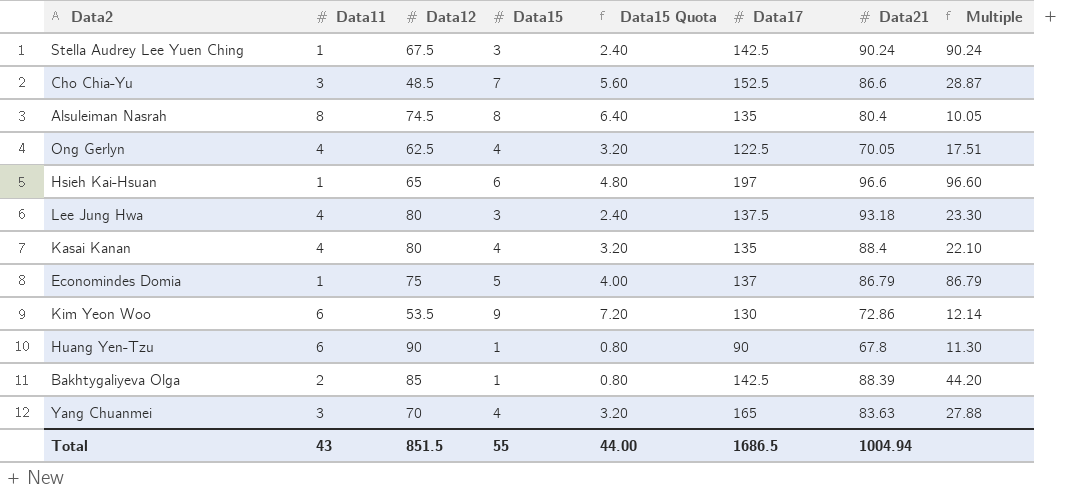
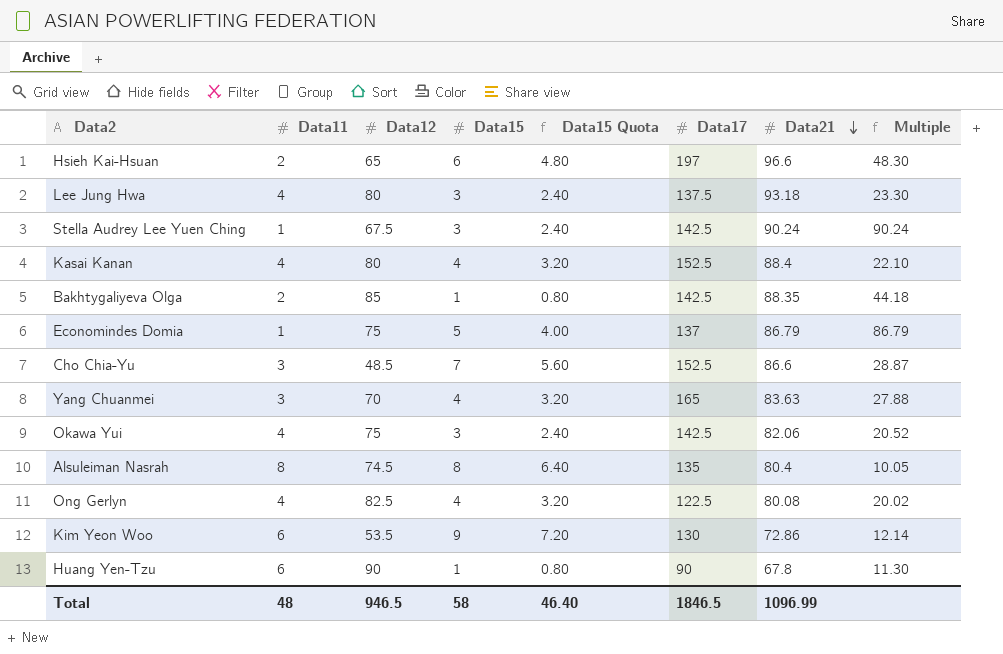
row order: none -> Data21 descending
Hsieh Kai-Hsuan | Data11: 1 -> 2
Hsieh Kai-Hsuan | Multiple: 96.60 -> 48.30
Kasai Kanan | Data17: 135 -> 152.5
Bakhtygaliyeva Olga | Data21: 88.39 -> 88.35
Bakhtygaliyeva Olga | Multiple: 44.20 -> 44.18
row Okawa Yui: none -> 4 | 75 | 3 | 2.40 | 142.5 | 82.06 | 20.52
Ong Gerlyn | Data12: 62.5 -> 82.5
Ong Gerlyn | Data21: 70.05 -> 80.08
Ong Gerlyn | Multiple: 17.51 -> 20.02
Total | Data11: 43 -> 48
Total | Data12: 851.5 -> 946.5
Total | Data15: 55 -> 58
Total | Data15 Quota: 44.00 -> 46.40
Total | Data17: 1686.5 -> 1846.5
Total | Data21: 1004.94 -> 1096.99

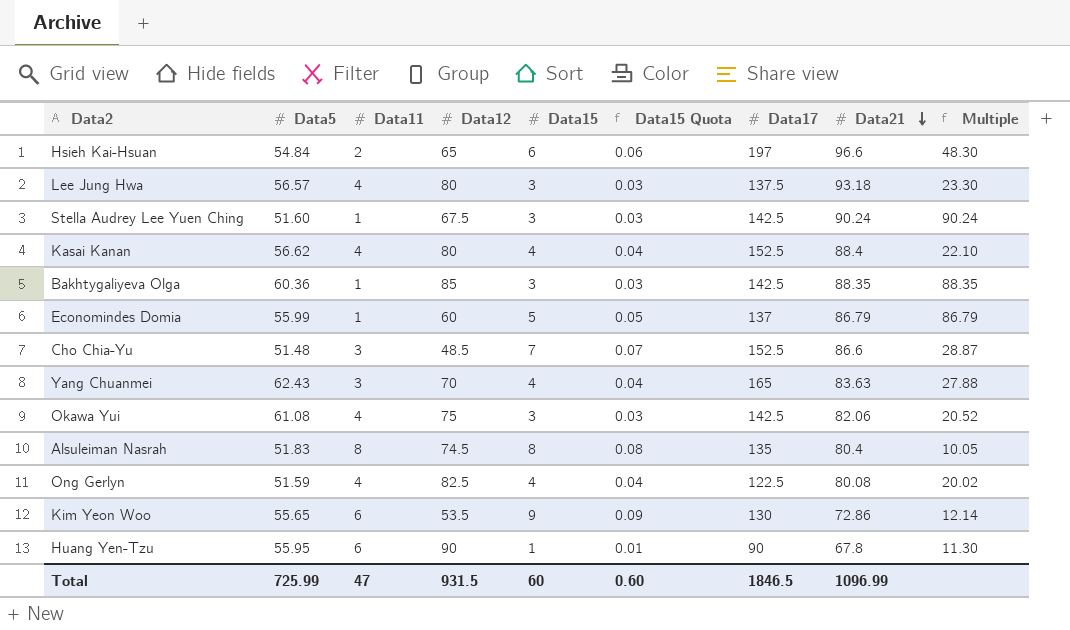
column Data5 | position: none -> 2
column Data15 Quota | formula: [Data15] * 0.8 -> [Data15] * 0.01
Bakhtygaliyeva Olga | Data11: 2 -> 1
Bakhtygaliyeva Olga | Data15: 1 -> 3
Bakhtygaliyeva Olga | Multiple: 44.18 -> 88.35
Economindes Domia | Data12: 75 -> 60
Total | Data11: 48 -> 47
Total | Data12: 946.5 -> 931.5
Total | Data15: 58 -> 60
Total | Data15 Quota: 46.40 -> 0.60

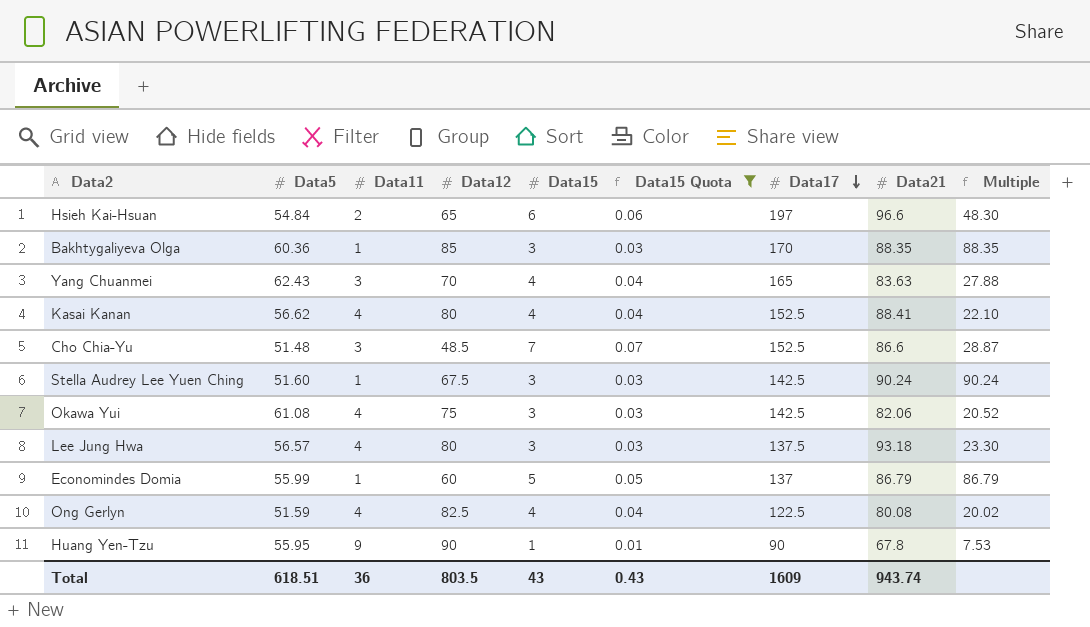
filter: none -> Data15 Quota <= 0.07
row order: Data21 descending -> Data17 descending
Bakhtygaliyeva Olga | Data17: 142.5 -> 170
Kasai Kanan | Data21: 88.4 -> 88.41
Huang Yen-Tzu | Data11: 6 -> 9
Huang Yen-Tzu | Multiple: 11.30 -> 7.53
Total | Data5: 725.99 -> 618.51
Total | Data11: 47 -> 36
Total | Data12: 931.5 -> 803.5
Total | Data15: 60 -> 43
Total | Data15 Quota: 0.60 -> 0.43
Total | Data17: 1846.5 -> 1609
Total | Data21: 1096.99 -> 943.74

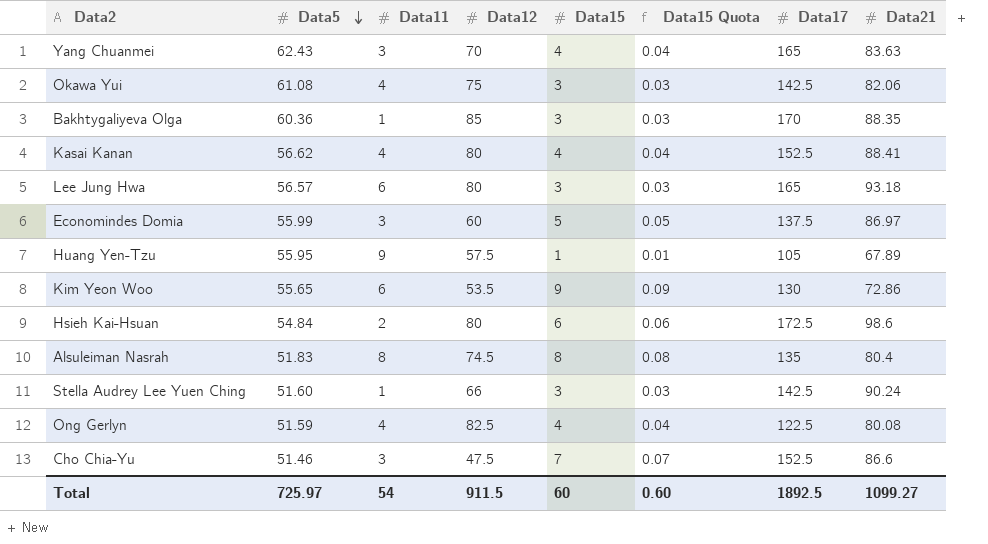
filter: Data15 Quota <= 0.07 -> none
row order: Data17 descending -> Data5 descending
column Multiple | formula: [Data21] / [Data11] -> none
Lee Jung Hwa | Data11: 4 -> 6
Lee Jung Hwa | Data17: 137.5 -> 165
Economindes Domia | Data11: 1 -> 3
Economindes Domia | Data17: 137 -> 137.5
Economindes Domia | Data21: 86.79 -> 86.97
Huang Yen-Tzu | Data12: 90 -> 57.5
Huang Yen-Tzu | Data17: 90 -> 105
Huang Yen-Tzu | Data21: 67.8 -> 67.89
Hsieh Kai-Hsuan | Data12: 65 -> 80
Hsieh Kai-Hsuan | Data17: 197 -> 172.5
Hsieh Kai-Hsuan | Data21: 96.6 -> 98.6
Stella Audrey Lee Yuen Ching | Data12: 67.5 -> 66
Cho Chia-Yu | Data5: 51.48 -> 51.46
Cho Chia-Yu | Data12: 48.5 -> 47.5
Total | Data5: 618.51 -> 725.97
Total | Data11: 36 -> 54
Total | Data12: 803.5 -> 911.5
Total | Data15: 43 -> 60
Total | Data15 Quota: 0.43 -> 0.60
Total | Data17: 1609 -> 1892.5
Total | Data21: 943.74 -> 1099.27

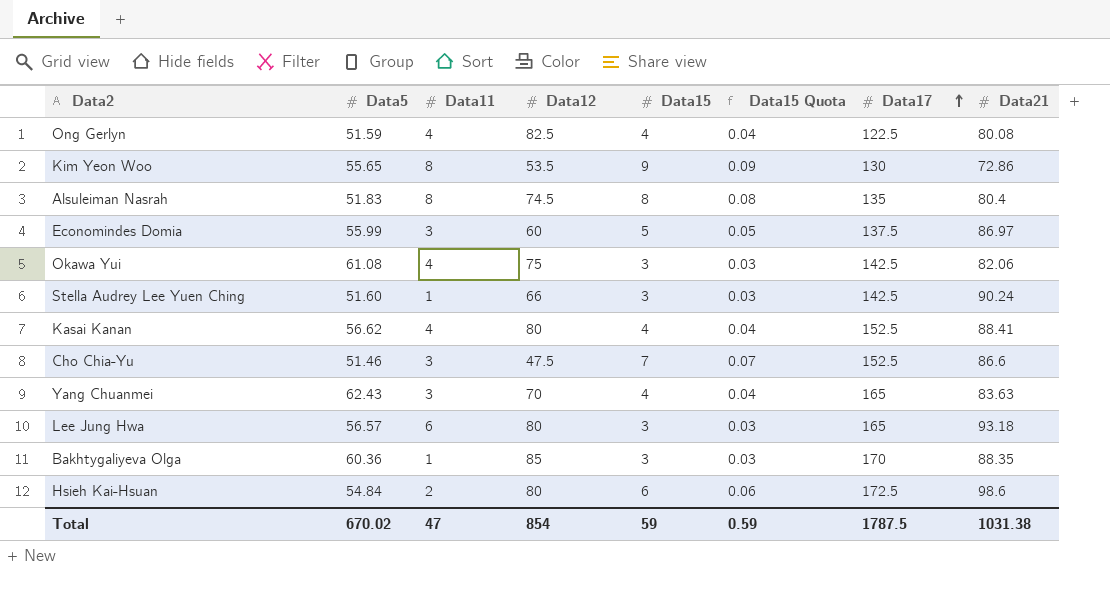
row order: Data5 descending -> Data17 ascending
row Huang Yen-Tzu: 55.95 | 9 | 57.5 | 1 | 0.01 | 105 | 67.89 -> none
Kim Yeon Woo | Data11: 6 -> 8
Total | Data5: 725.97 -> 670.02
Total | Data11: 54 -> 47
Total | Data12: 911.5 -> 854
Total | Data15: 60 -> 59
Total | Data15 Quota: 0.60 -> 0.59
Total | Data17: 1892.5 -> 1787.5
Total | Data21: 1099.27 -> 1031.38

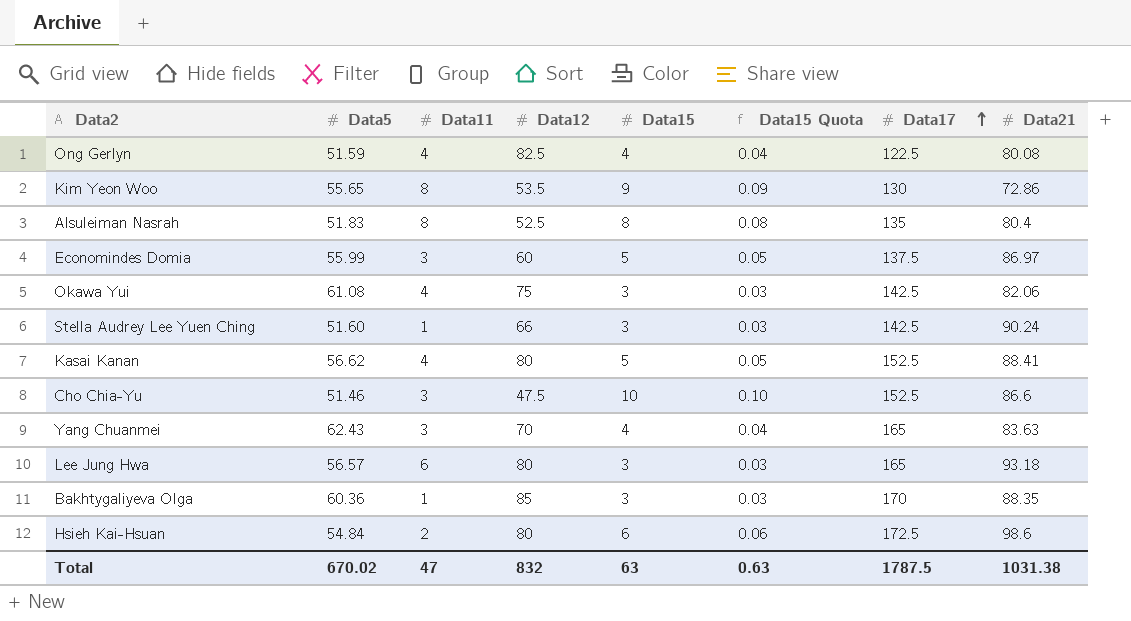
Alsuleiman Nasrah | Data12: 74.5 -> 52.5
Kasai Kanan | Data15: 4 -> 5
Kasai Kanan | Data15 Quota: 0.04 -> 0.05
Cho Chia-Yu | Data15: 7 -> 10
Cho Chia-Yu | Data15 Quota: 0.07 -> 0.10
Total | Data12: 854 -> 832
Total | Data15: 59 -> 63
Total | Data15 Quota: 0.59 -> 0.63

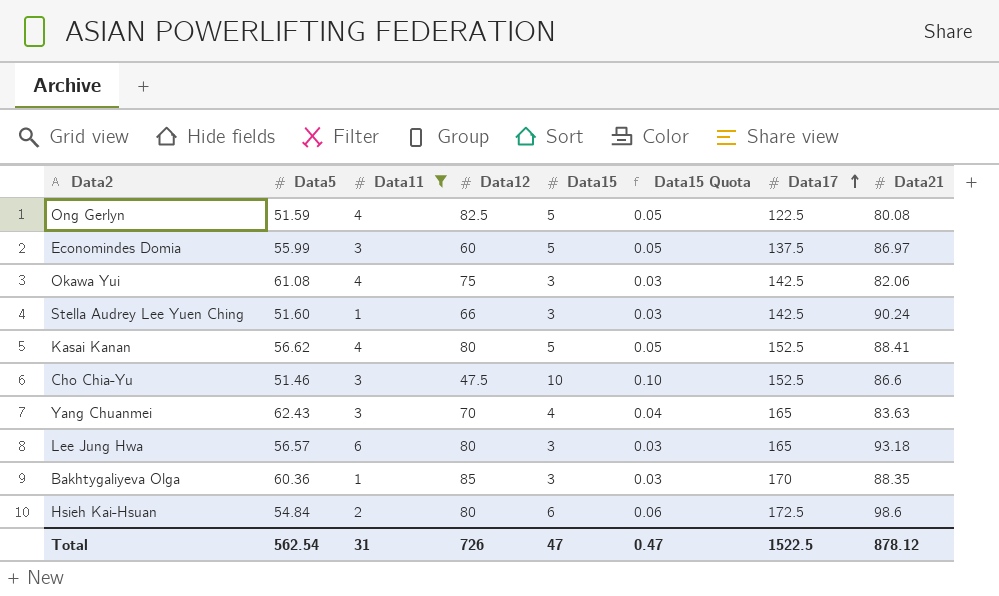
filter: none -> Data11 != 8
Ong Gerlyn | Data15: 4 -> 5
Ong Gerlyn | Data15 Quota: 0.04 -> 0.05
Total | Data5: 670.02 -> 562.54
Total | Data11: 47 -> 31
Total | Data12: 832 -> 726
Total | Data15: 63 -> 47
Total | Data15 Quota: 0.63 -> 0.47
Total | Data17: 1787.5 -> 1522.5
Total | Data21: 1031.38 -> 878.12

